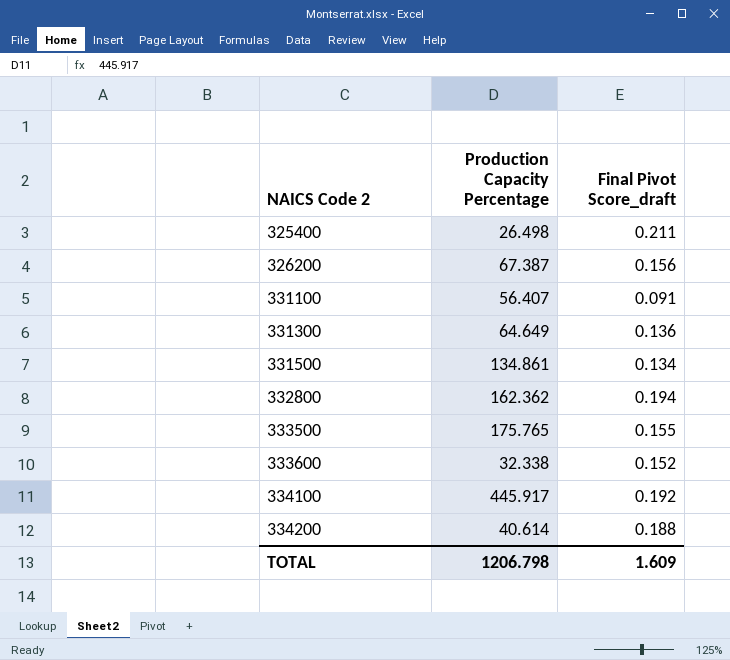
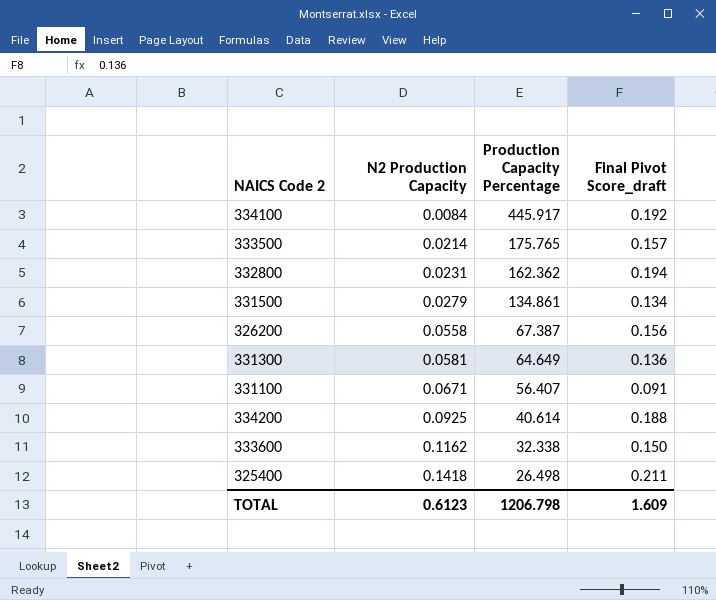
row order: NAICS Code 2 ascending -> N2 Production Capacity ascending
column N2 Production Capacity | position: none -> 2
333500 | Final Pivot Score_draft: 0.155 -> 0.157
333600 | Final Pivot Score_draft: 0.152 -> 0.150

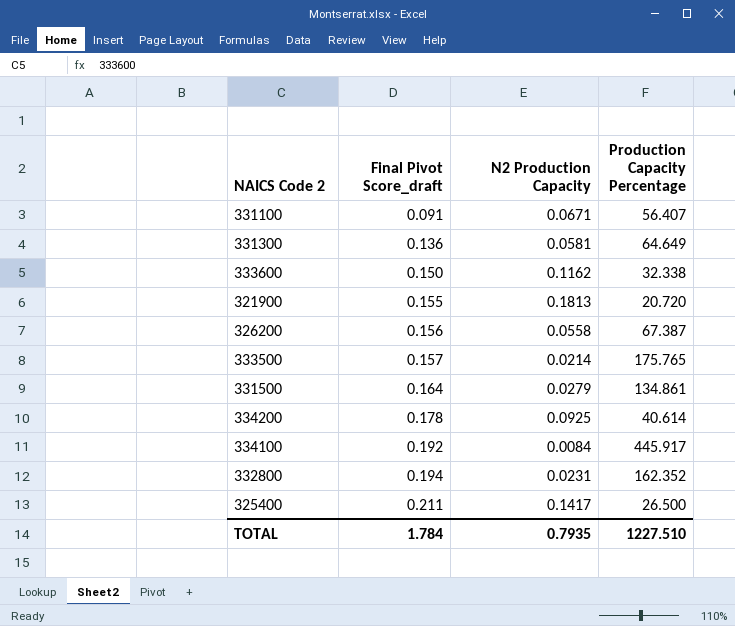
row order: N2 Production Capacity ascending -> Final Pivot Score_draft ascending
column Final Pivot Score_draft | position: 4 -> 2
row 321900: none -> 0.155 | 0.1813 | 20.720
331500 | Final Pivot Score_draft: 0.134 -> 0.164
334200 | Final Pivot Score_draft: 0.188 -> 0.178
332800 | Production Capacity Percentage: 162.362 -> 162.352
325400 | N2 Production Capacity: 0.1418 -> 0.1417
325400 | Production Capacity Percentage: 26.498 -> 26.500
TOTAL | Final Pivot Score_draft: 1.609 -> 1.784
TOTAL | N2 Production Capacity: 0.6123 -> 0.7935
TOTAL | Production Capacity Percentage: 1206.798 -> 1227.510

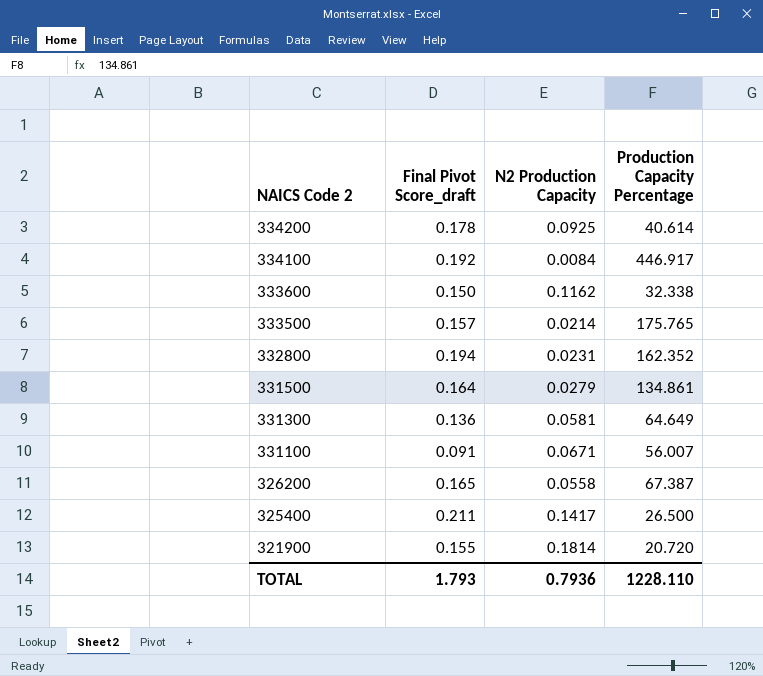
row order: Final Pivot Score_draft ascending -> NAICS Code 2 descending
334100 | Production Capacity Percentage: 445.917 -> 446.917
331100 | Production Capacity Percentage: 56.407 -> 56.007
326200 | Final Pivot Score_draft: 0.156 -> 0.165
321900 | N2 Production Capacity: 0.1813 -> 0.1814
TOTAL | Final Pivot Score_draft: 1.784 -> 1.793
TOTAL | N2 Production Capacity: 0.7935 -> 0.7936
TOTAL | Production Capacity Percentage: 1227.510 -> 1228.110

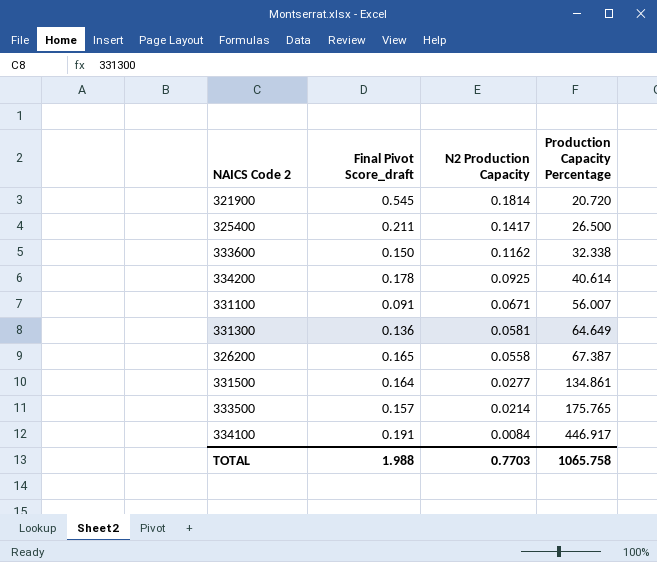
row order: NAICS Code 2 descending -> N2 Production Capacity descending
row 332800: 0.194 | 0.0231 | 162.352 -> none
321900 | Final Pivot Score_draft: 0.155 -> 0.545
331500 | N2 Production Capacity: 0.0279 -> 0.0277
334100 | Final Pivot Score_draft: 0.192 -> 0.191
TOTAL | Final Pivot Score_draft: 1.793 -> 1.988
TOTAL | N2 Production Capacity: 0.7936 -> 0.7703
TOTAL | Production Capacity Percentage: 1228.110 -> 1065.758

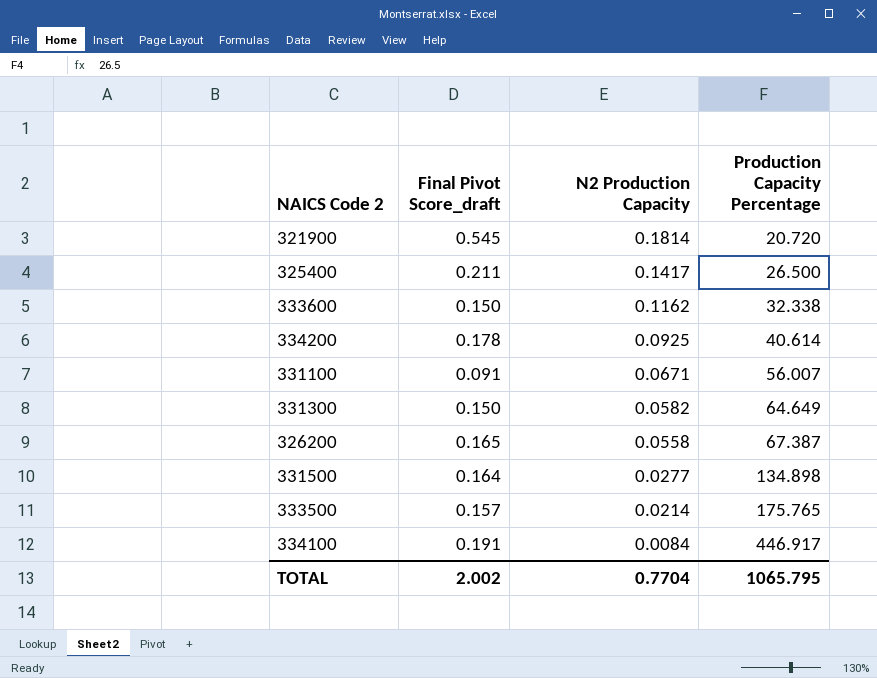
331300 | Final Pivot Score_draft: 0.136 -> 0.150
331300 | N2 Production Capacity: 0.0581 -> 0.0582
331500 | Production Capacity Percentage: 134.861 -> 134.898
TOTAL | Final Pivot Score_draft: 1.988 -> 2.002
TOTAL | N2 Production Capacity: 0.7703 -> 0.7704
TOTAL | Production Capacity Percentage: 1065.758 -> 1065.795

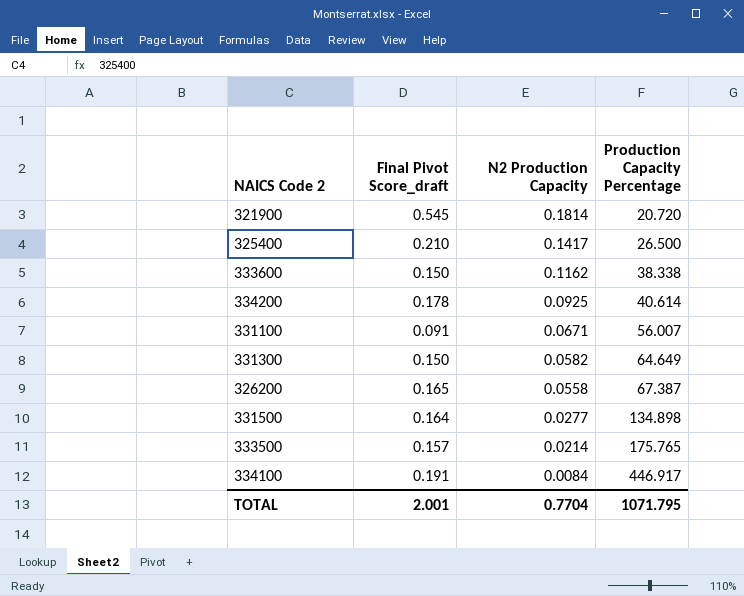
325400 | Final Pivot Score_draft: 0.211 -> 0.210
333600 | Production Capacity Percentage: 32.338 -> 38.338
TOTAL | Final Pivot Score_draft: 2.002 -> 2.001
TOTAL | Production Capacity Percentage: 1065.795 -> 1071.795

